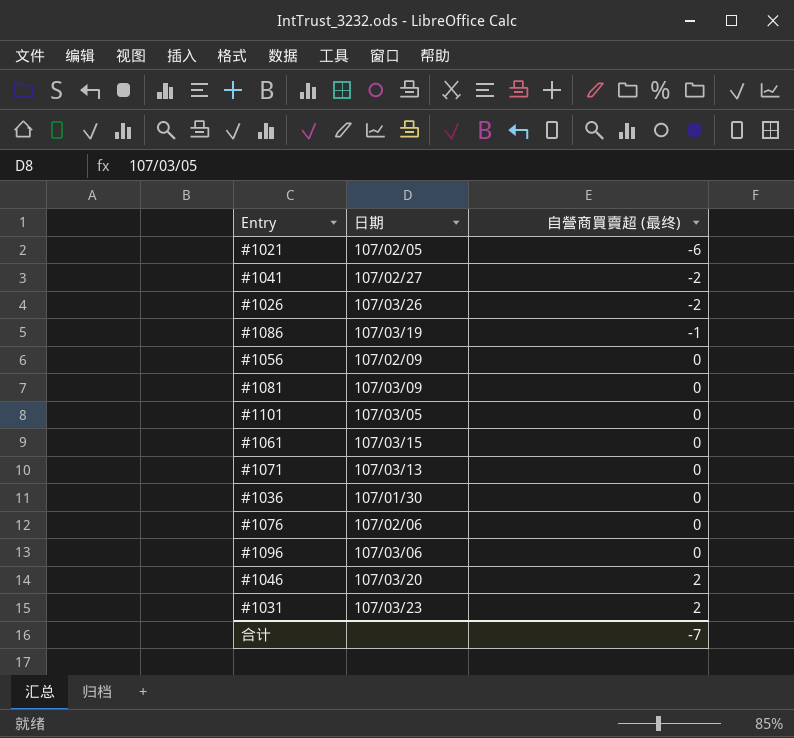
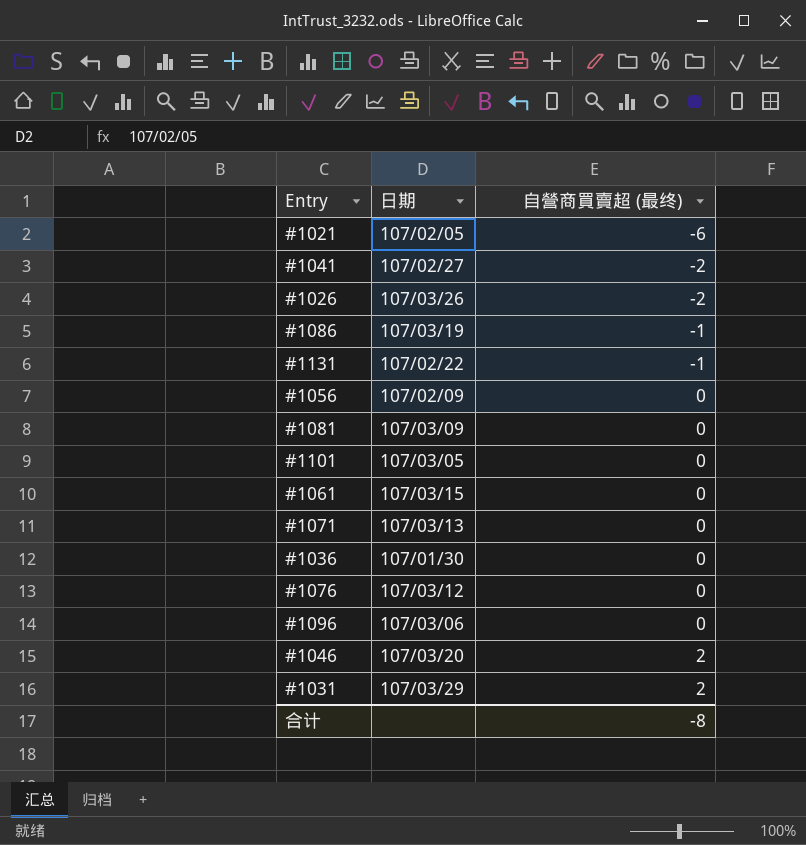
row #1131: none -> 107/02/22 | -1
#1076 | 日期: 107/02/06 -> 107/03/12
#1031 | 日期: 107/03/23 -> 107/03/29
合计 | 自營商買賣超 (最终): -7 -> -8

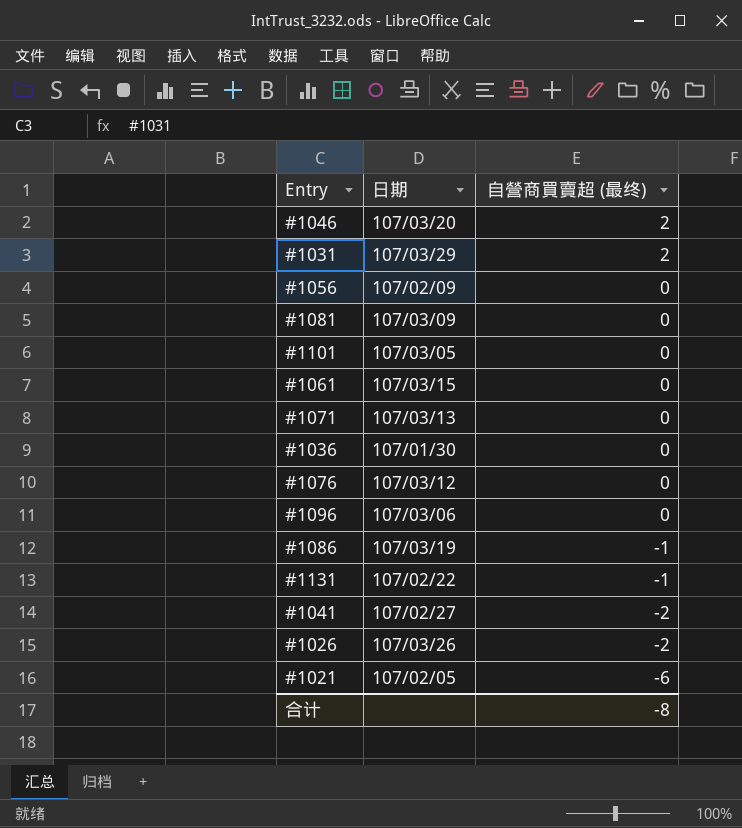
row order: 自營商買賣超 (最终) ascending -> 自營商買賣超 (最终) descending

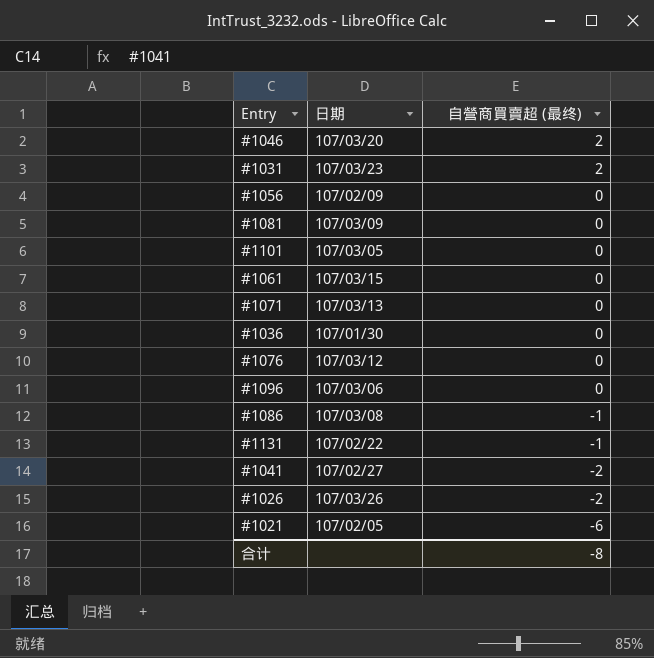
#1031 | 日期: 107/03/29 -> 107/03/23
#1086 | 日期: 107/03/19 -> 107/03/08

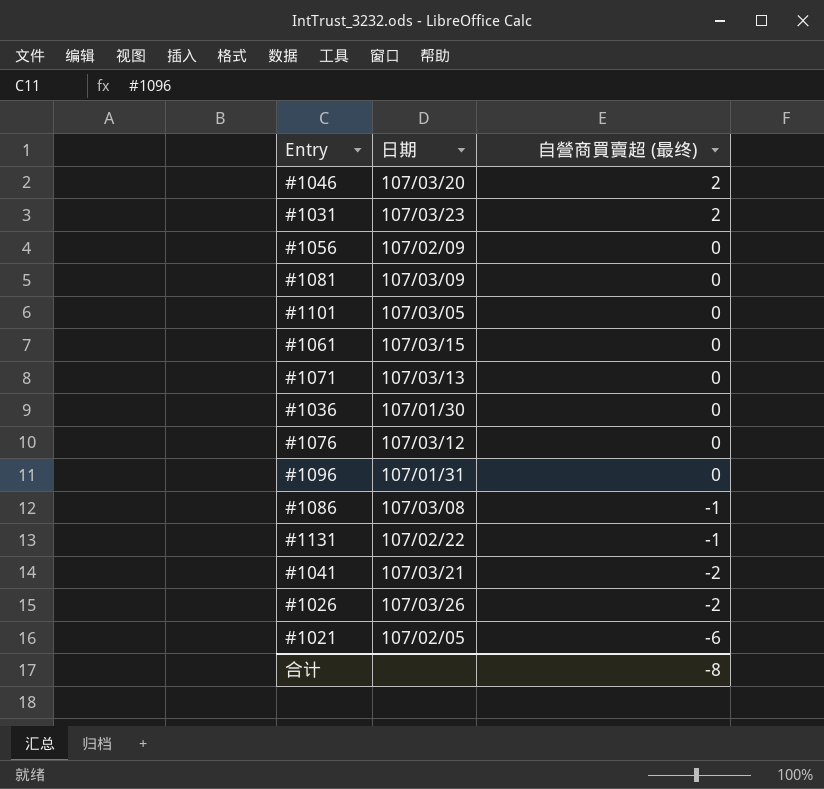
#1096 | 日期: 107/03/06 -> 107/01/31
#1041 | 日期: 107/02/27 -> 107/03/21

